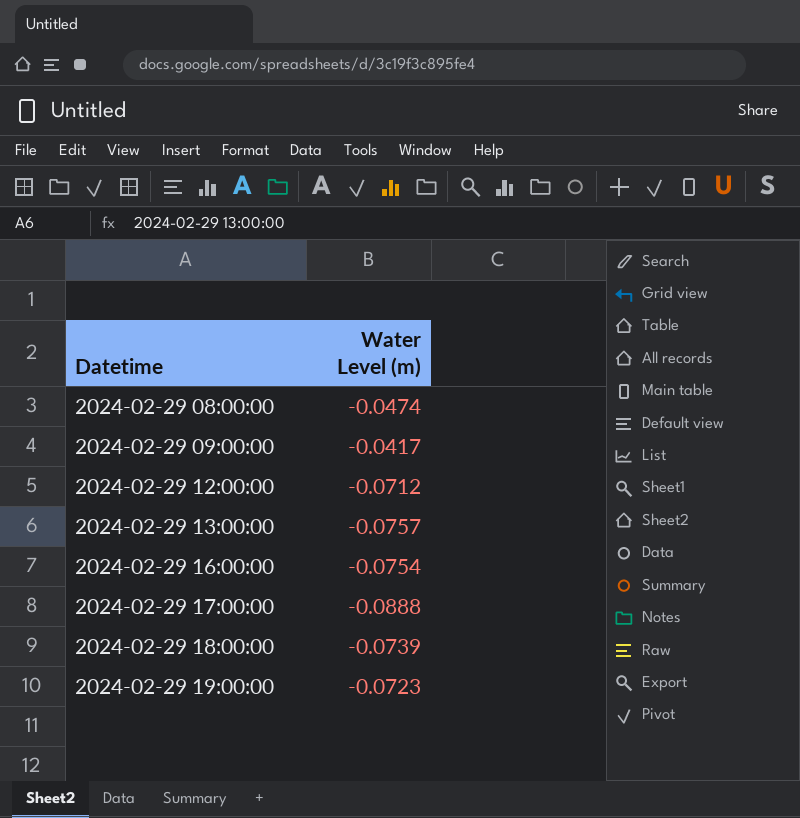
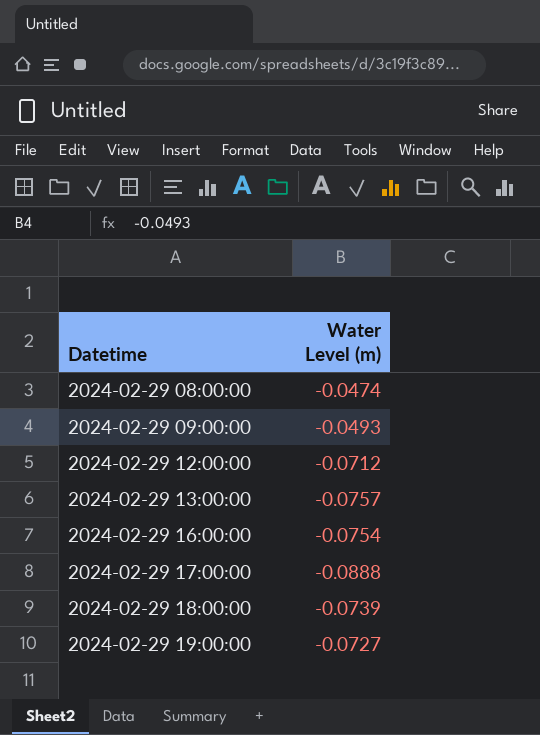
2024-02-29 09:00:00 | Water Level (m): -0.0417 -> -0.0493
2024-02-29 19:00:00 | Water Level (m): -0.0723 -> -0.0727

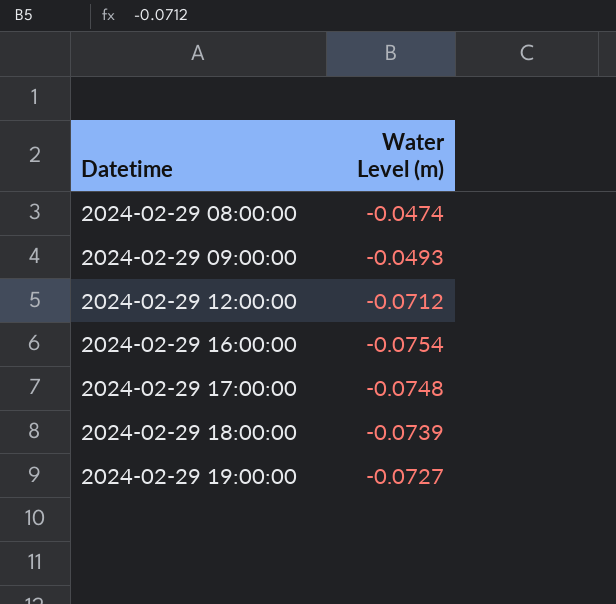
row 2024-02-29 13:00:00: -0.0757 -> none
2024-02-29 17:00:00 | Water Level (m): -0.0888 -> -0.0748

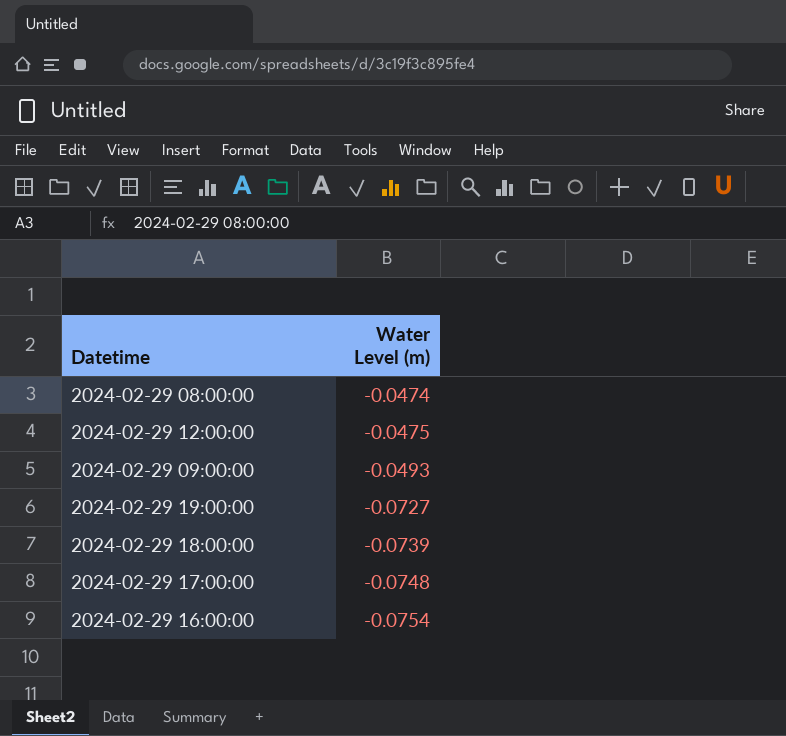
row order: Datetime ascending -> Water Level (m) descending
2024-02-29 12:00:00 | Water Level (m): -0.0712 -> -0.0475

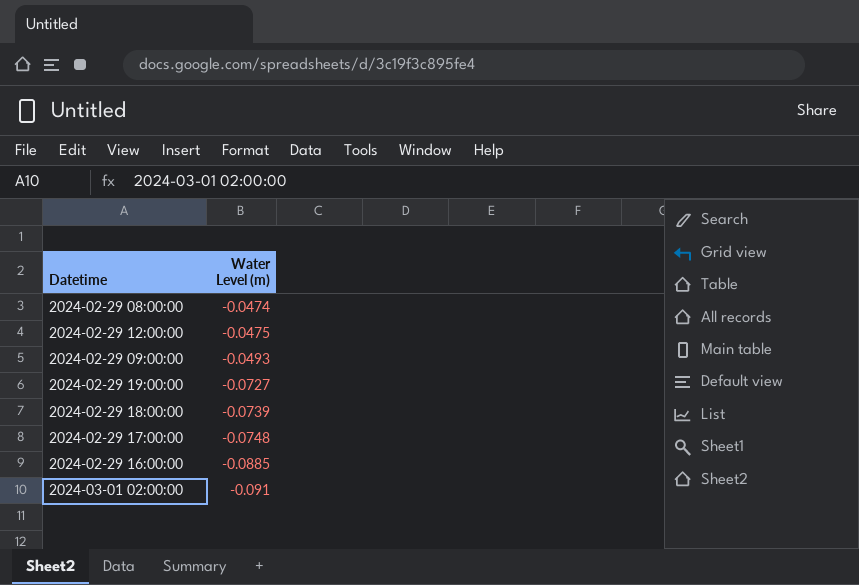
2024-02-29 16:00:00 | Water Level (m): -0.0754 -> -0.0885
row 2024-03-01 02:00:00: none -> -0.091

